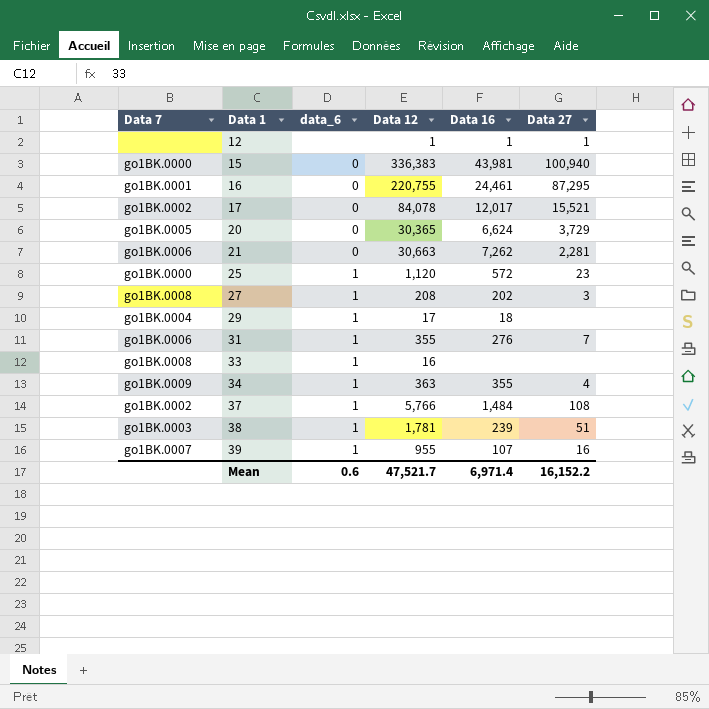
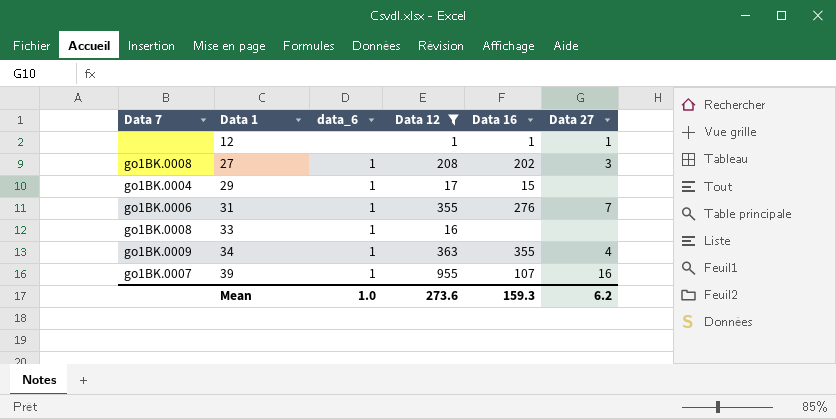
filter: none -> Data 12 <= 955
29 | Data 16: 18 -> 15
Mean | data_6: 0.6 -> 1.0
Mean | Data 12: 47,521.7 -> 273.6
Mean | Data 16: 6,971.4 -> 159.3
Mean | Data 27: 16,152.2 -> 6.2

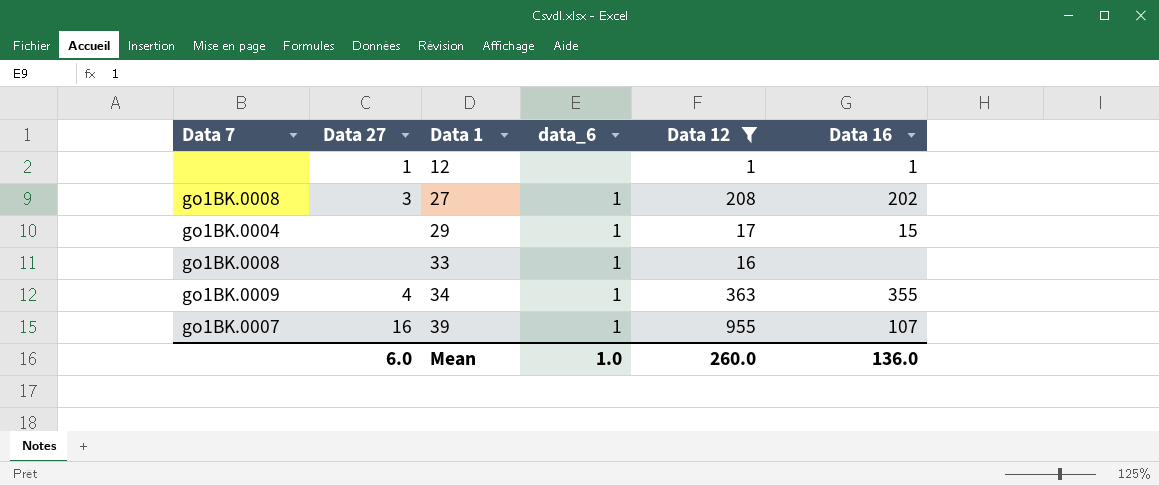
column Data 27 | position: 6 -> 2
row 31: go1BK.0006 | 1 | 355 | 276 | 7 -> none
Mean | Data 27: 6.2 -> 6.0
Mean | Data 12: 273.6 -> 260.0
Mean | Data 16: 159.3 -> 136.0

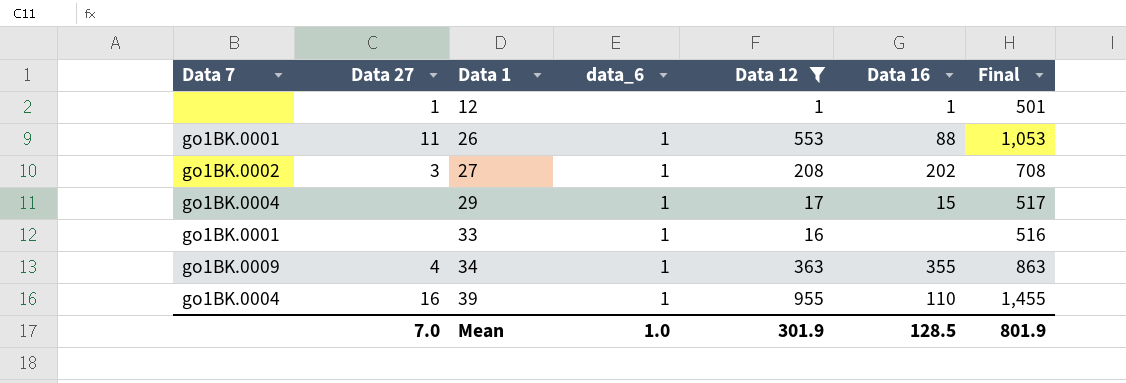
column Final | formula: none -> [Data 12] + 500
row 26: none -> go1BK.0001 | 11 | 1 | 553 | 88 | 1,053
27 | Data 7: go1BK.0008 -> go1BK.0002
33 | Data 7: go1BK.0008 -> go1BK.0001
39 | Data 7: go1BK.0007 -> go1BK.0004
39 | Data 16: 107 -> 110
Mean | Data 27: 6.0 -> 7.0
Mean | Data 12: 260.0 -> 301.9
Mean | Data 16: 136.0 -> 128.5

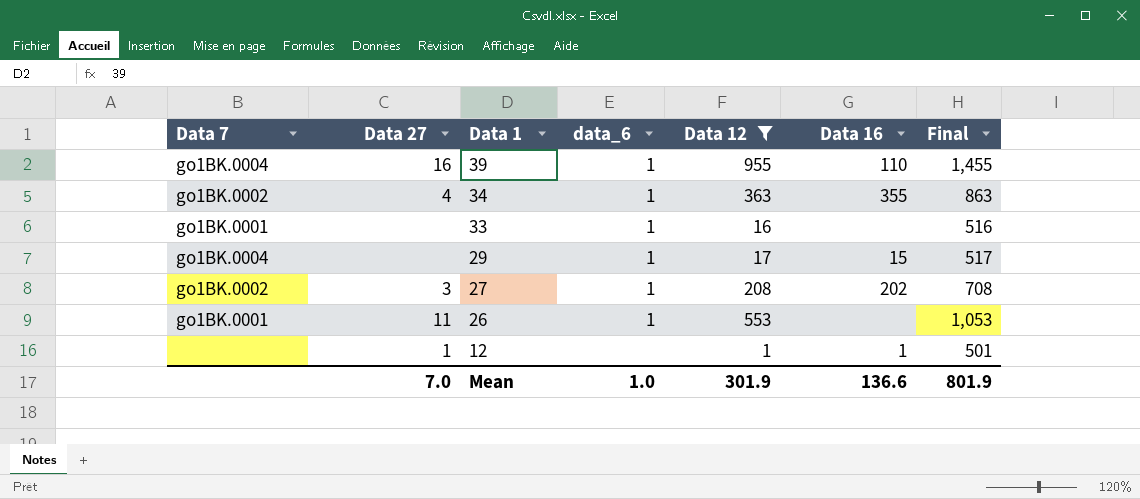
row order: Data 1 ascending -> Data 1 descending
34 | Data 7: go1BK.0009 -> go1BK.0002
26 | Data 16: 88 -> none
Mean | Data 16: 128.5 -> 136.6

